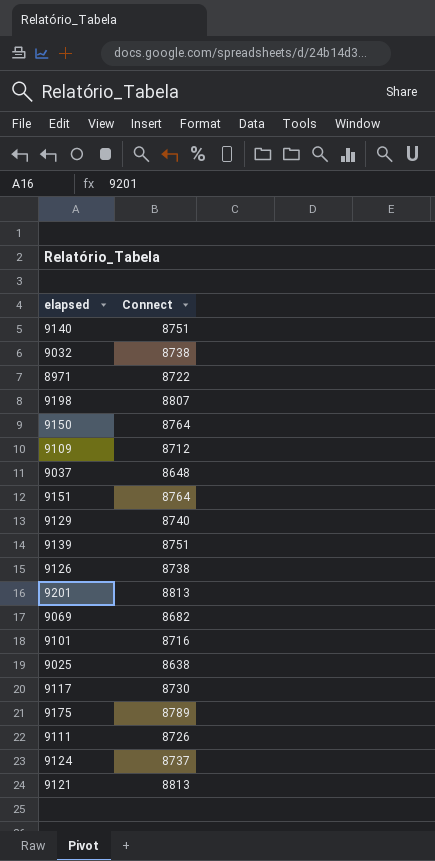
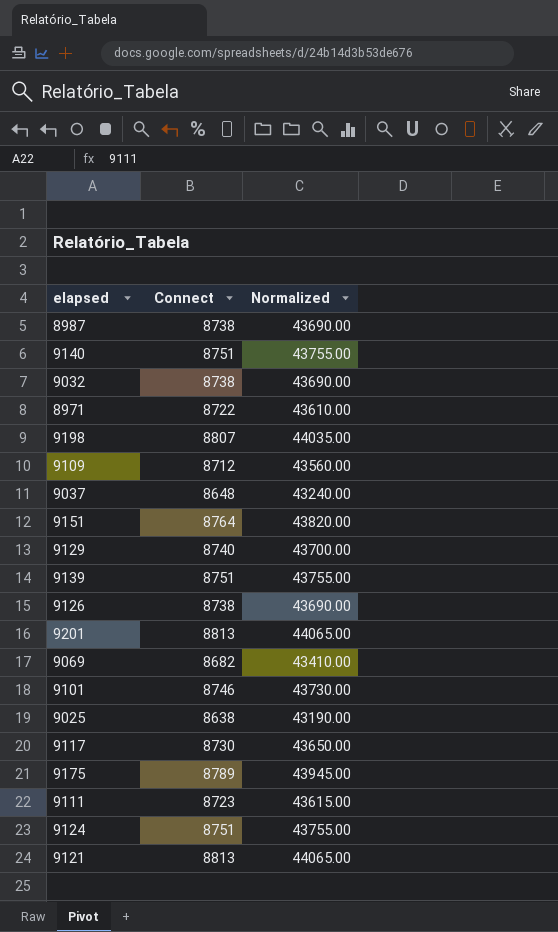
column Normalized | formula: none -> [Connect] * 5
row 9150: 8764 -> none
row 8987: none -> 8738 | 43690.00
9101 | Connect: 8716 -> 8746
9111 | Connect: 8726 -> 8723
9124 | Connect: 8737 -> 8751

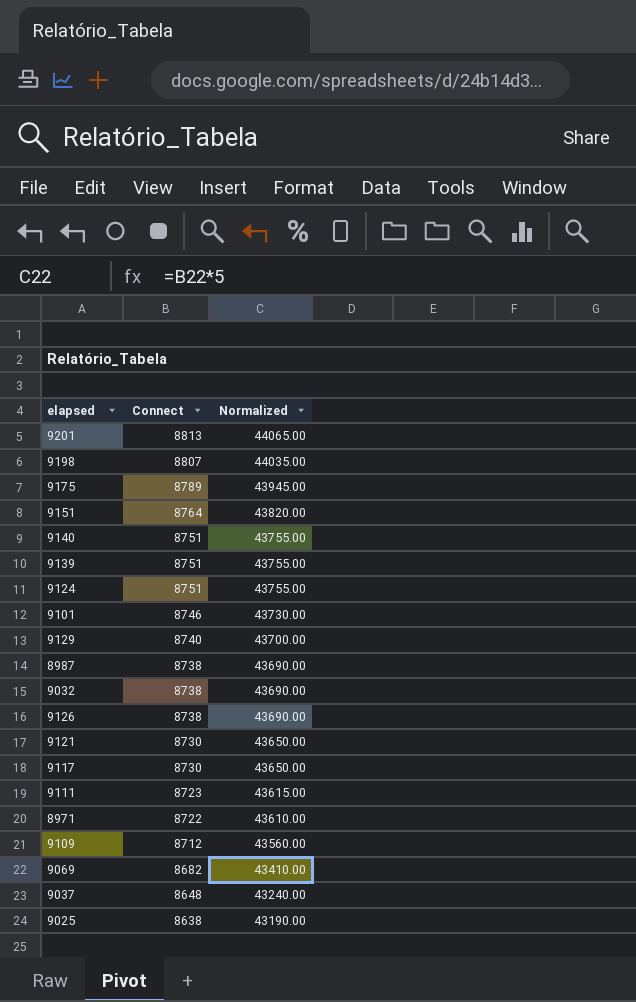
row order: none -> Connect descending
9121 | Connect: 8813 -> 8730
9121 | Normalized: 44065.00 -> 43650.00

